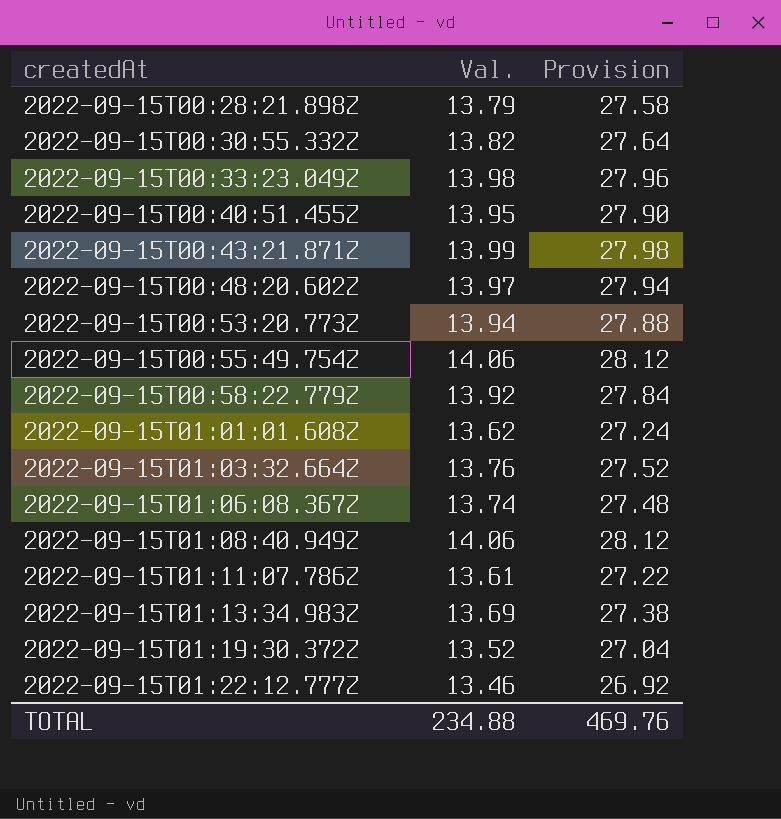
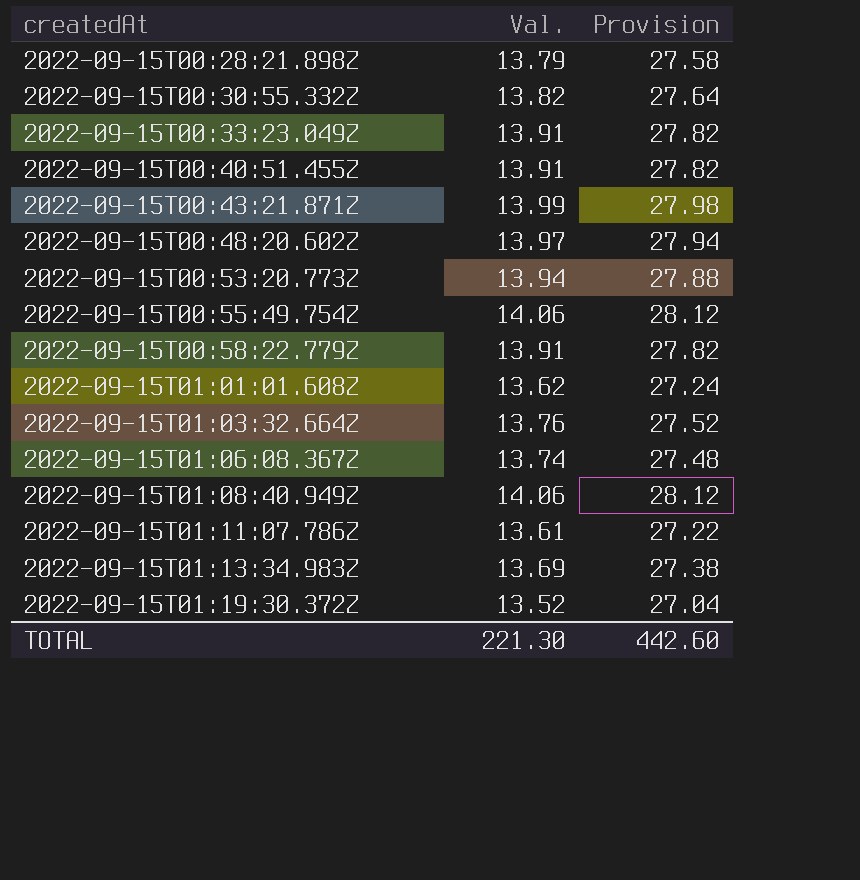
row 2022-09-15T01:22:12.777Z: 13.46 | 26.92 -> none
2022-09-15T00:33:23.049Z | Val.: 13.98 -> 13.91
2022-09-15T00:33:23.049Z | Provision: 27.96 -> 27.82
2022-09-15T00:40:51.455Z | Val.: 13.95 -> 13.91
2022-09-15T00:40:51.455Z | Provision: 27.90 -> 27.82
2022-09-15T00:58:22.779Z | Val.: 13.92 -> 13.91
2022-09-15T00:58:22.779Z | Provision: 27.84 -> 27.82
TOTAL | Val.: 234.88 -> 221.30
TOTAL | Provision: 469.76 -> 442.60

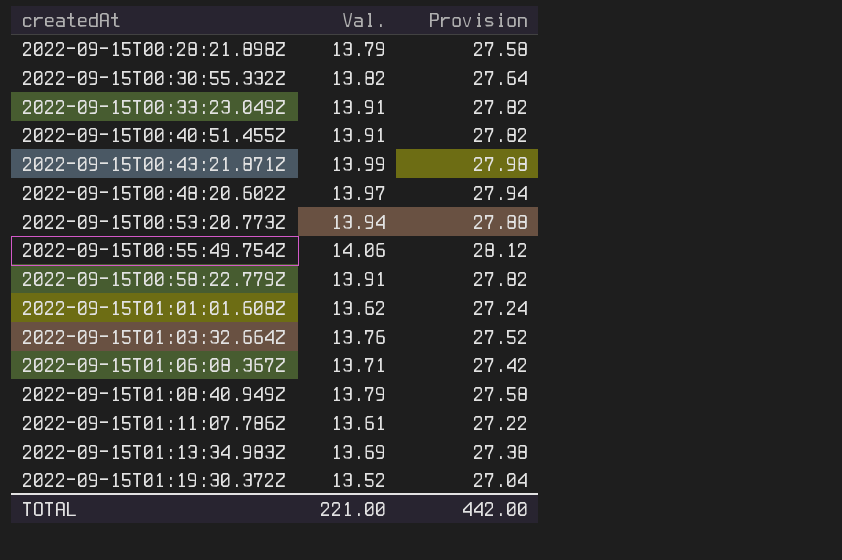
2022-09-15T01:06:08.367Z | Val.: 13.74 -> 13.71
2022-09-15T01:06:08.367Z | Provision: 27.48 -> 27.42
2022-09-15T01:08:40.949Z | Val.: 14.06 -> 13.79
2022-09-15T01:08:40.949Z | Provision: 28.12 -> 27.58
TOTAL | Val.: 221.30 -> 221.00
TOTAL | Provision: 442.60 -> 442.00

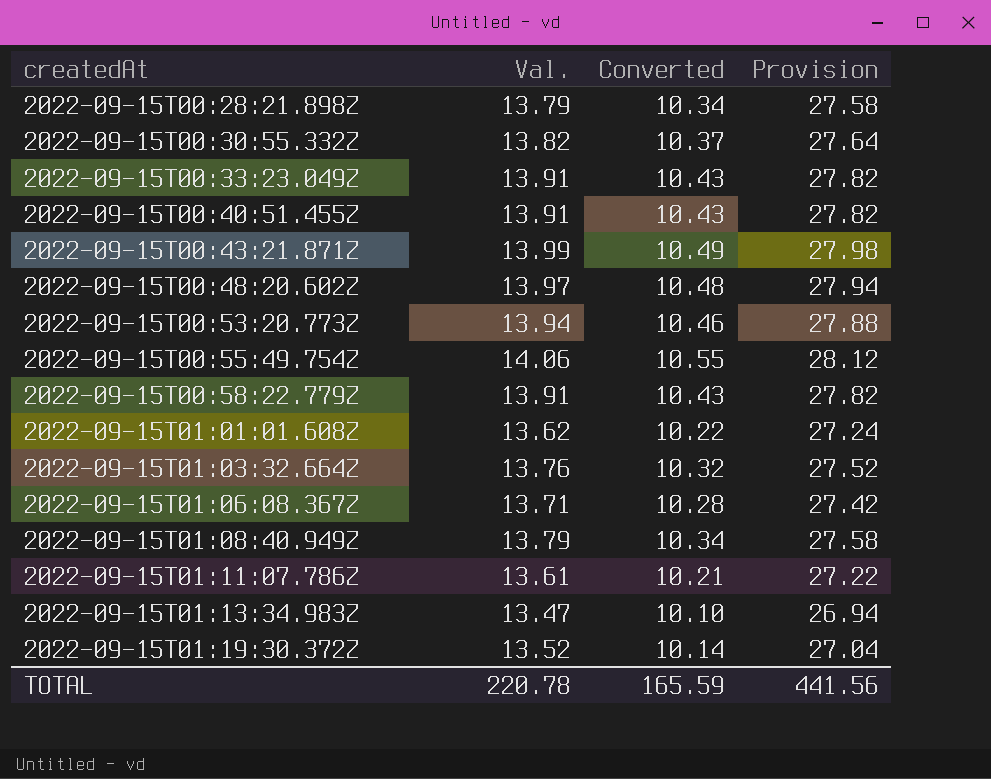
column Converted | formula: none -> [Val.] * 0.75
2022-09-15T01:13:34.983Z | Val.: 13.69 -> 13.47
2022-09-15T01:13:34.983Z | Provision: 27.38 -> 26.94
TOTAL | Val.: 221.00 -> 220.78
TOTAL | Provision: 442.00 -> 441.56

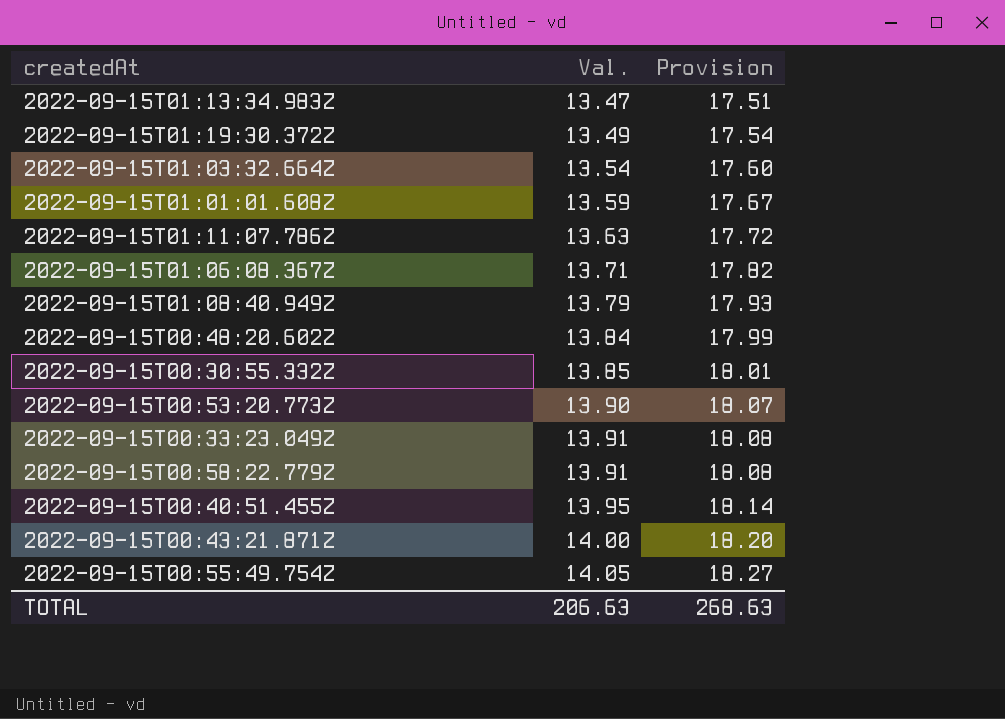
row order: createdAt ascending -> Val. ascending
column Converted | formula: [Val.] * 0.75 -> none
column Provision | formula: [Val.] * 2 -> [Val.] * 1.3
row 2022-09-15T00:28:21.898Z: 13.79 | 10.34 | 27.58 -> none
2022-09-15T01:19:30.372Z | Val.: 13.52 -> 13.49
2022-09-15T01:03:32.664Z | Val.: 13.76 -> 13.54
2022-09-15T01:01:01.608Z | Val.: 13.62 -> 13.59
2022-09-15T01:11:07.786Z | Val.: 13.61 -> 13.63
2022-09-15T00:48:20.602Z | Val.: 13.97 -> 13.84
2022-09-15T00:30:55.332Z | Val.: 13.82 -> 13.85
2022-09-15T00:53:20.773Z | Val.: 13.94 -> 13.90
2022-09-15T00:40:51.455Z | Val.: 13.91 -> 13.95
2022-09-15T00:43:21.871Z | Val.: 13.99 -> 14.00
2022-09-15T00:55:49.754Z | Val.: 14.06 -> 14.05
TOTAL | Val.: 220.78 -> 206.63
TOTAL | Provision: 441.56 -> 268.63

